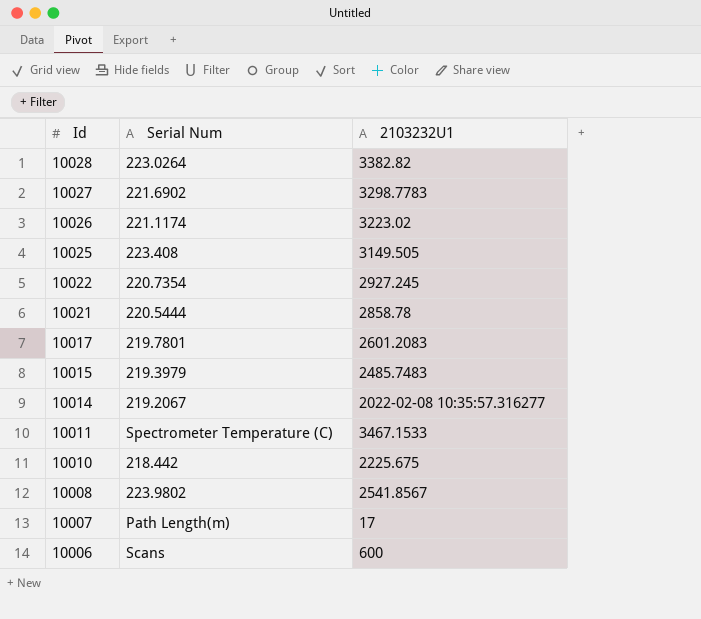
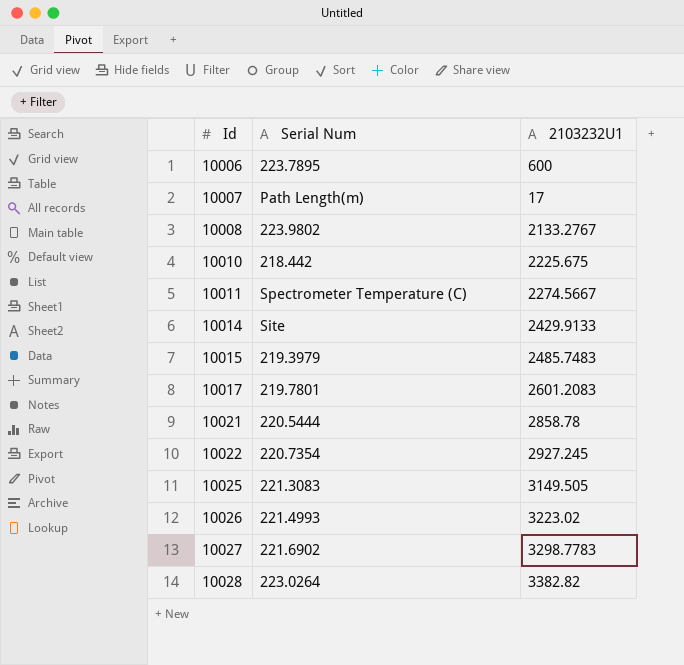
row order: Id descending -> Id ascending
10006 | Serial Num: Scans -> 223.7895
10008 | 2103232U1: 2541.8567 -> 2133.2767
10011 | 2103232U1: 3467.1533 -> 2274.5667
10014 | Serial Num: 219.2067 -> Site
10014 | 2103232U1: 2022-02-08 10:35:57.316277 -> 2429.9133
10025 | Serial Num: 223.408 -> 221.3083
10026 | Serial Num: 221.1174 -> 221.4993

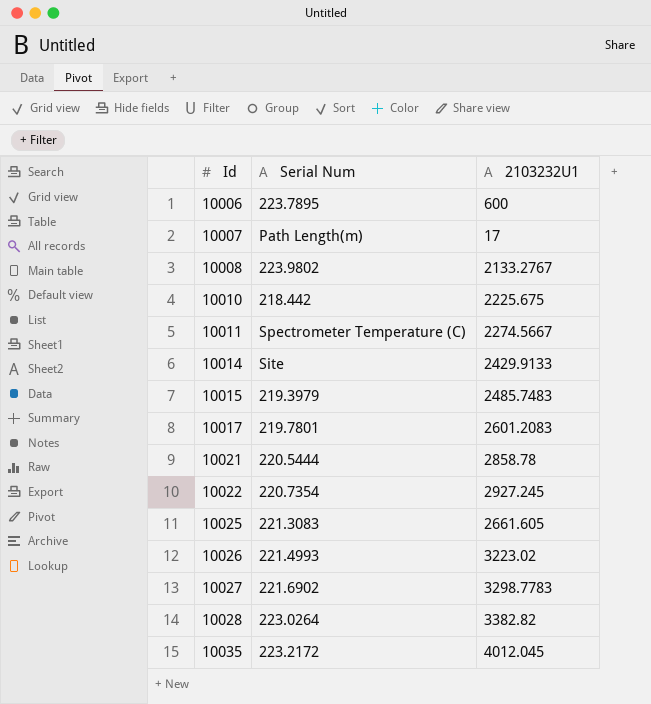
10025 | 2103232U1: 3149.505 -> 2661.605
row 10035: none -> 223.2172 | 4012.045

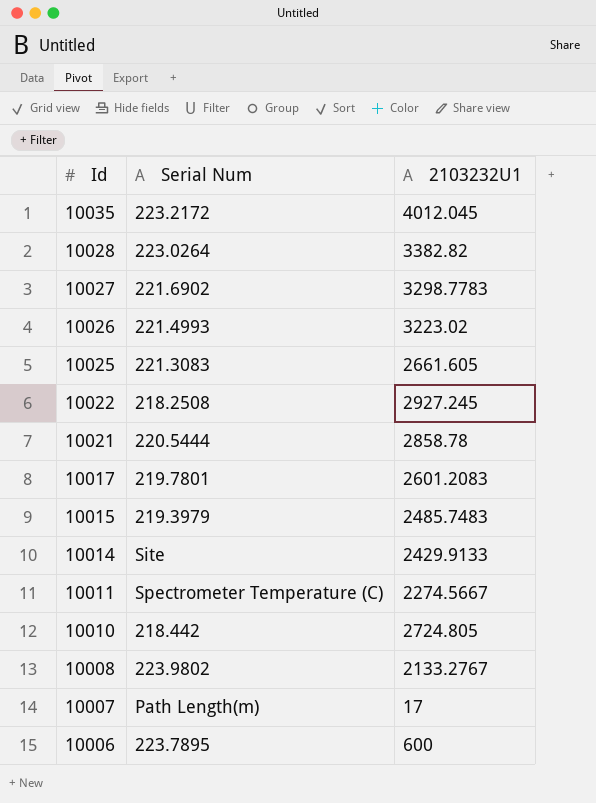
row order: Id ascending -> Id descending
10022 | Serial Num: 220.7354 -> 218.2508
10010 | 2103232U1: 2225.675 -> 2724.805

